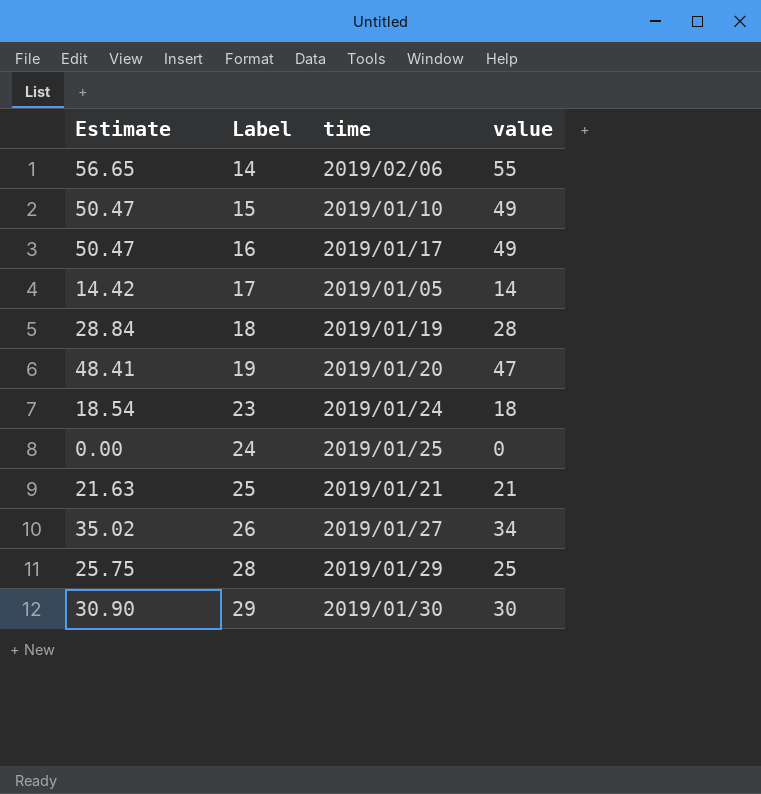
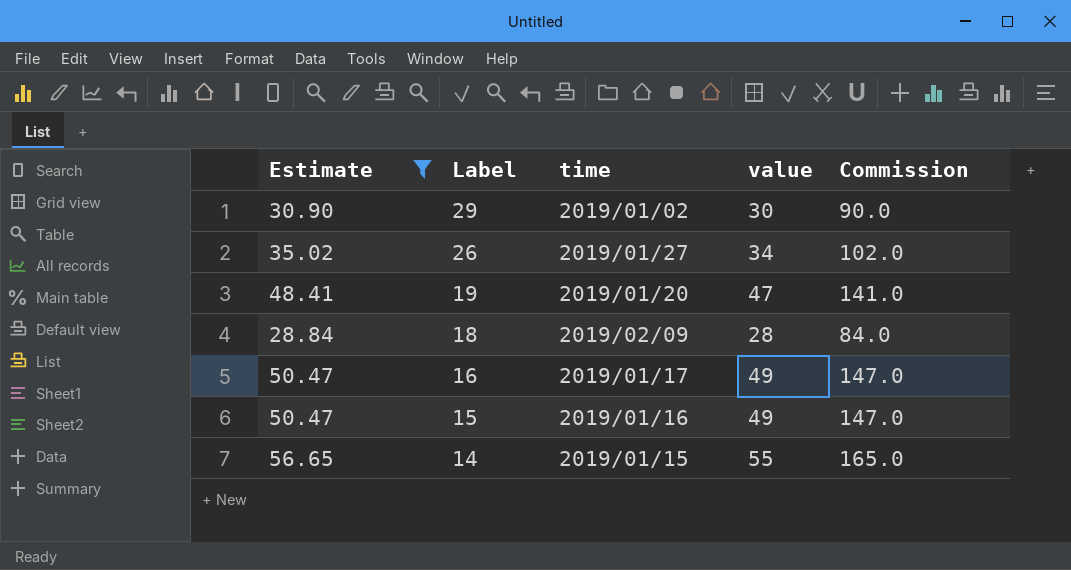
filter: none -> Estimate >= 28.84
row order: Label ascending -> Label descending
column Commission | formula: none -> [value] * 3
29 | time: 2019/01/30 -> 2019/01/02
18 | time: 2019/01/19 -> 2019/02/09
15 | time: 2019/01/10 -> 2019/01/16
14 | time: 2019/02/06 -> 2019/01/15

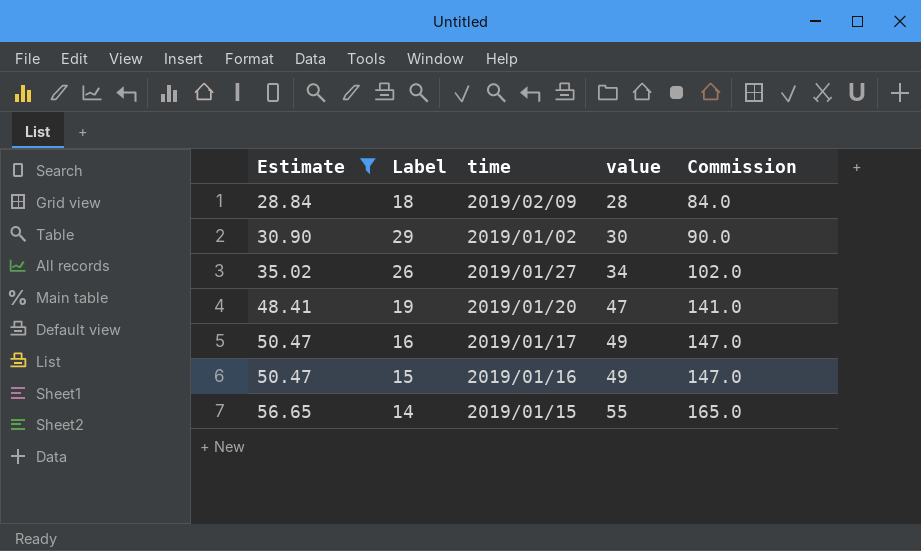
row order: Label descending -> Estimate ascending

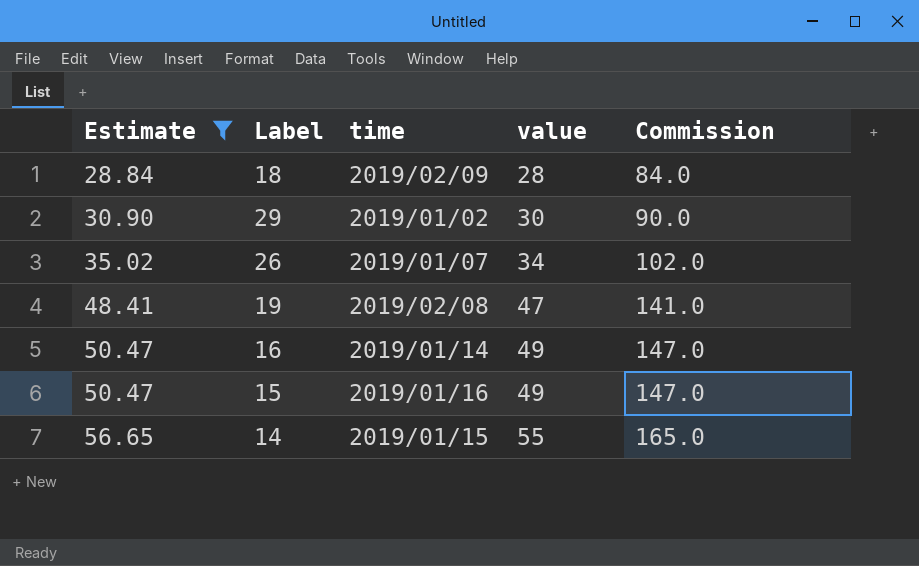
26 | time: 2019/01/27 -> 2019/01/07
19 | time: 2019/01/20 -> 2019/02/08
16 | time: 2019/01/17 -> 2019/01/14

